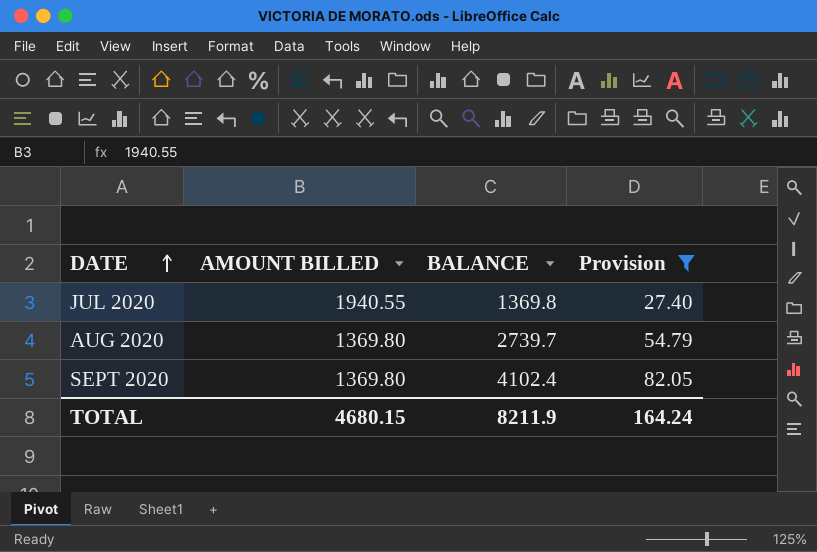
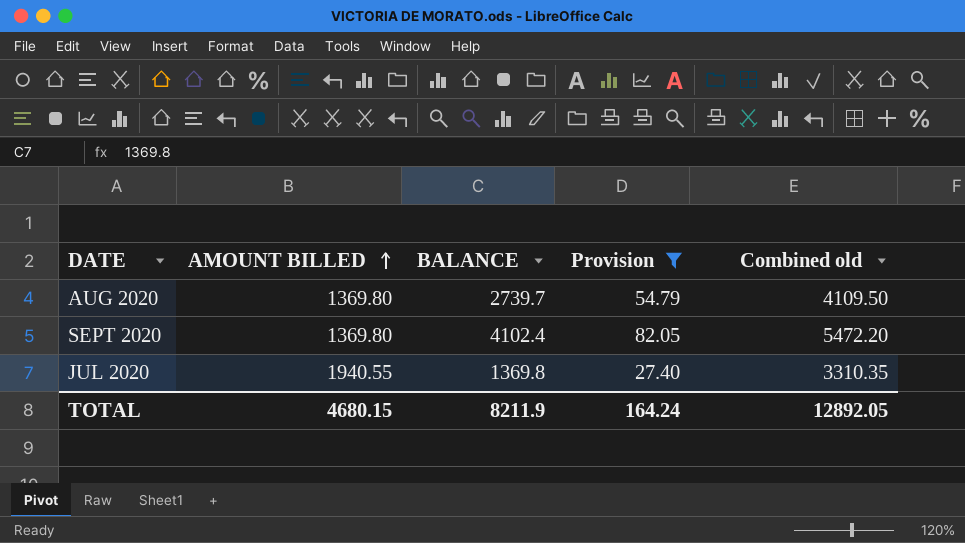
row order: DATE ascending -> AMOUNT BILLED ascending
column Combined old | formula: none -> [AMOUNT BILLED] + [BALANCE]

